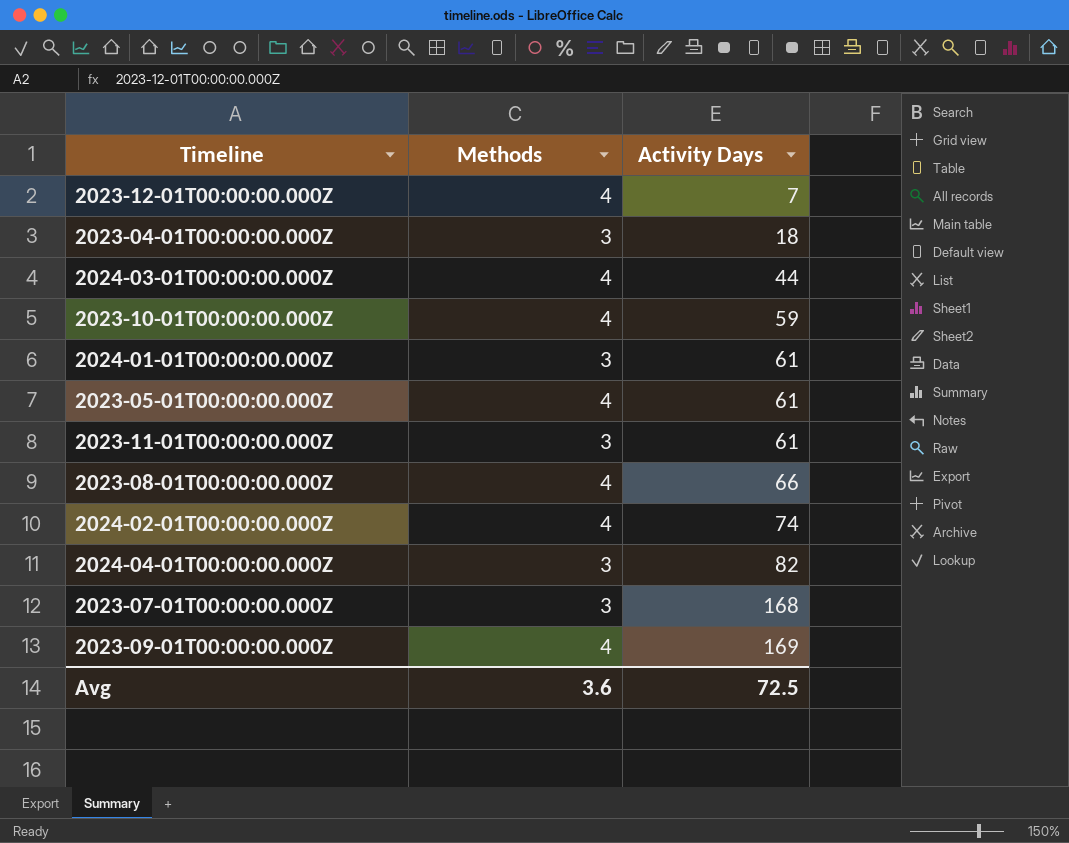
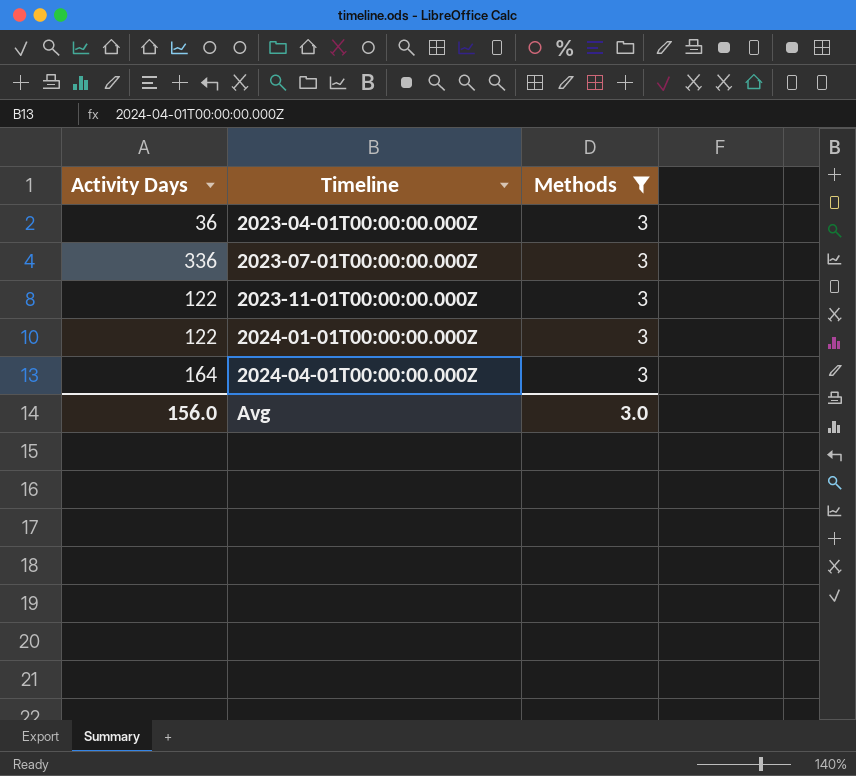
filter: none -> Methods = 3
row order: Activity Days ascending -> Timeline ascending
column Activity Days | position: 3 -> 1
2023-04-01T00:00:00.000Z | Activity Days: 18 -> 36
2023-07-01T00:00:00.000Z | Activity Days: 168 -> 336
2023-11-01T00:00:00.000Z | Activity Days: 61 -> 122
2024-01-01T00:00:00.000Z | Activity Days: 61 -> 122
2024-04-01T00:00:00.000Z | Activity Days: 82 -> 164
Avg | Activity Days: 72.5 -> 156.0
Avg | Methods: 3.6 -> 3.0

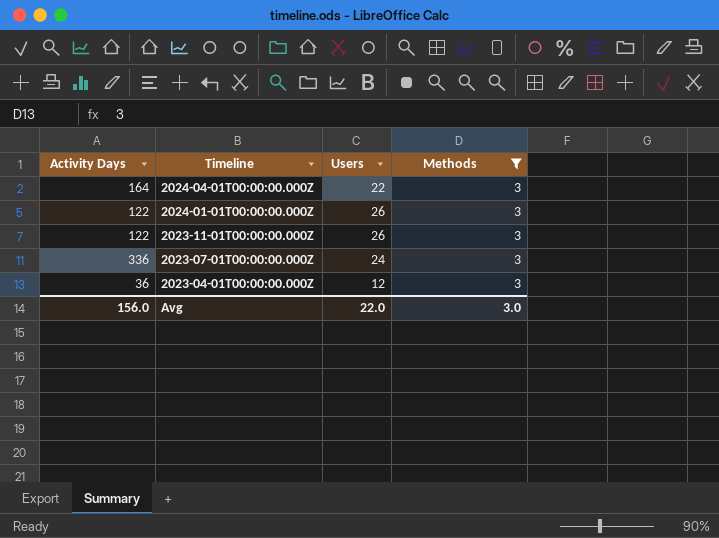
row order: Timeline ascending -> Timeline descending
column Users | position: none -> 3

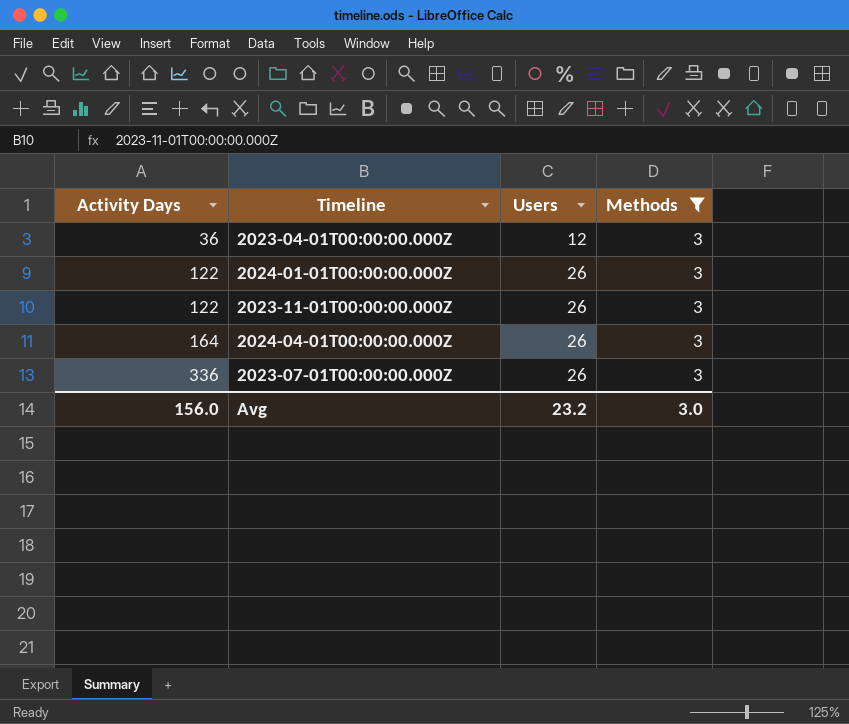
row order: Timeline descending -> Activity Days ascending
2024-04-01T00:00:00.000Z | Users: 22 -> 26
2023-07-01T00:00:00.000Z | Users: 24 -> 26
Avg | Users: 22.0 -> 23.2

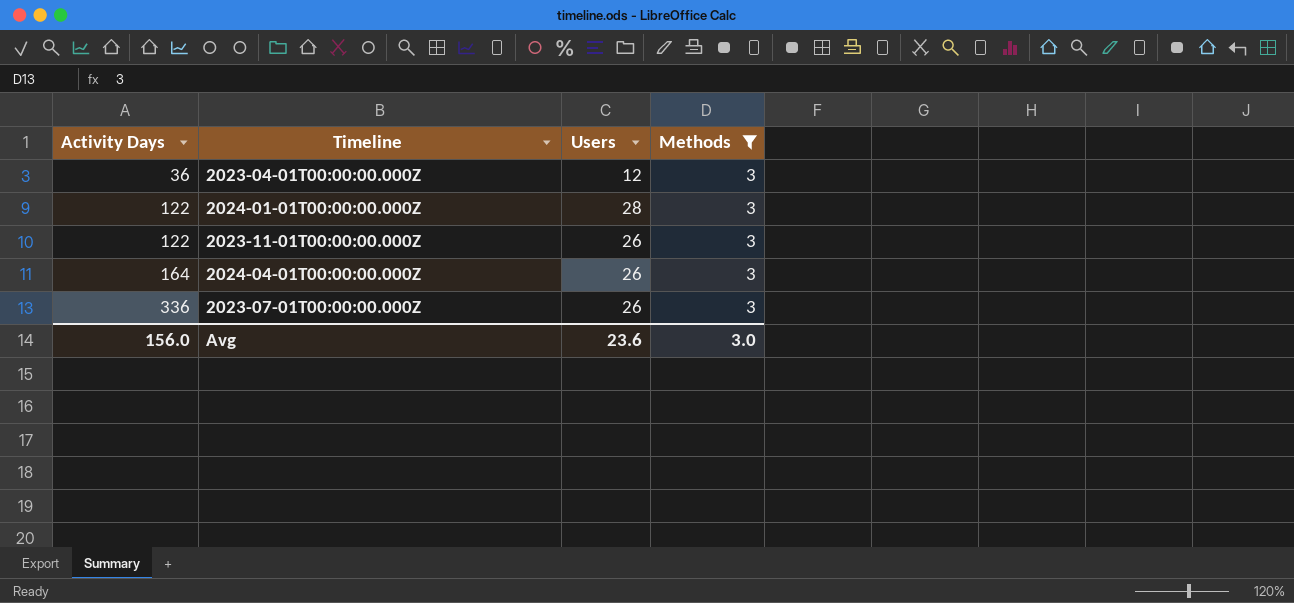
2024-01-01T00:00:00.000Z | Users: 26 -> 28
Avg | Users: 23.2 -> 23.6

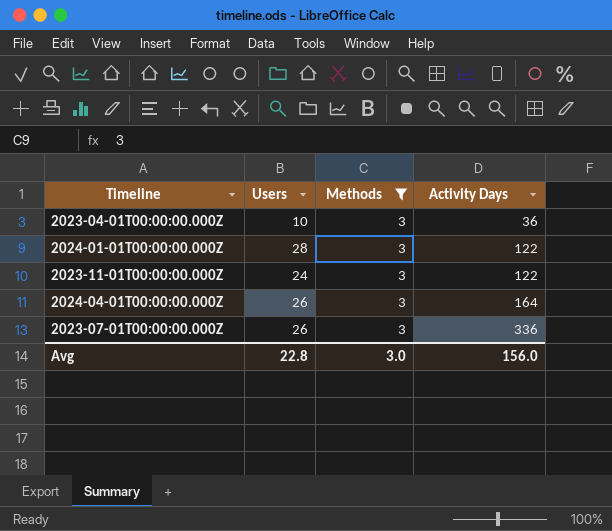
column Activity Days | position: 1 -> 4
2023-04-01T00:00:00.000Z | Users: 12 -> 10
2023-11-01T00:00:00.000Z | Users: 26 -> 24
Avg | Users: 23.6 -> 22.8

